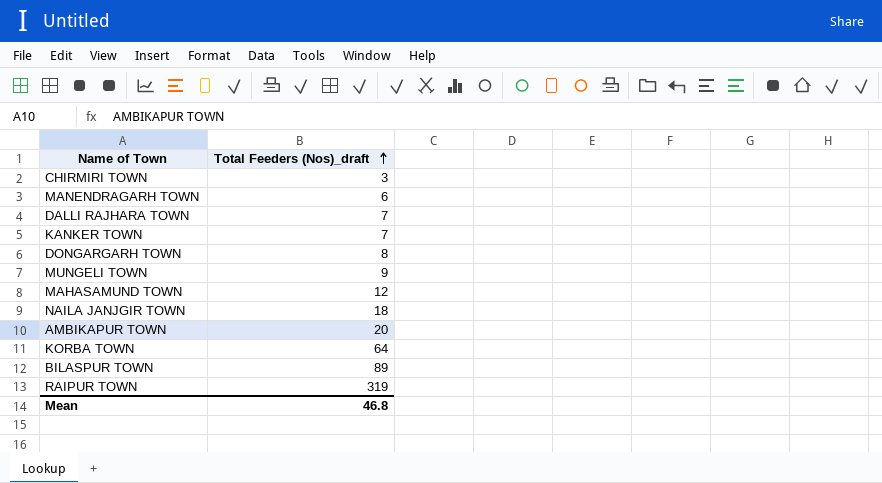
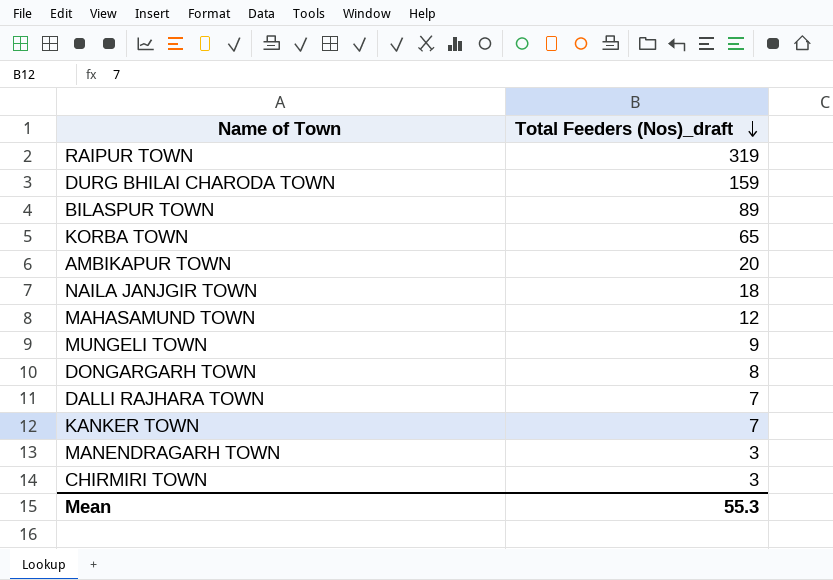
row order: Total Feeders (Nos)_draft ascending -> Total Feeders (Nos)_draft descending
row DURG BHILAI CHARODA TOWN: none -> 159
KORBA TOWN | Total Feeders (Nos)_draft: 64 -> 65
MANENDRAGARH TOWN | Total Feeders (Nos)_draft: 6 -> 3
Mean | Total Feeders (Nos)_draft: 46.8 -> 55.3

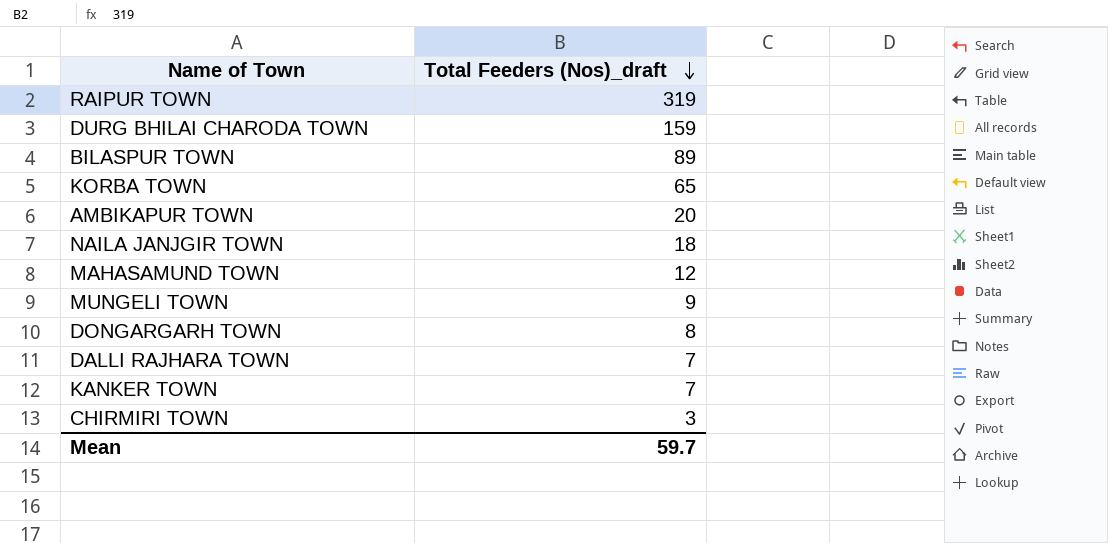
row MANENDRAGARH TOWN: 3 -> none
Mean | Total Feeders (Nos)_draft: 55.3 -> 59.7

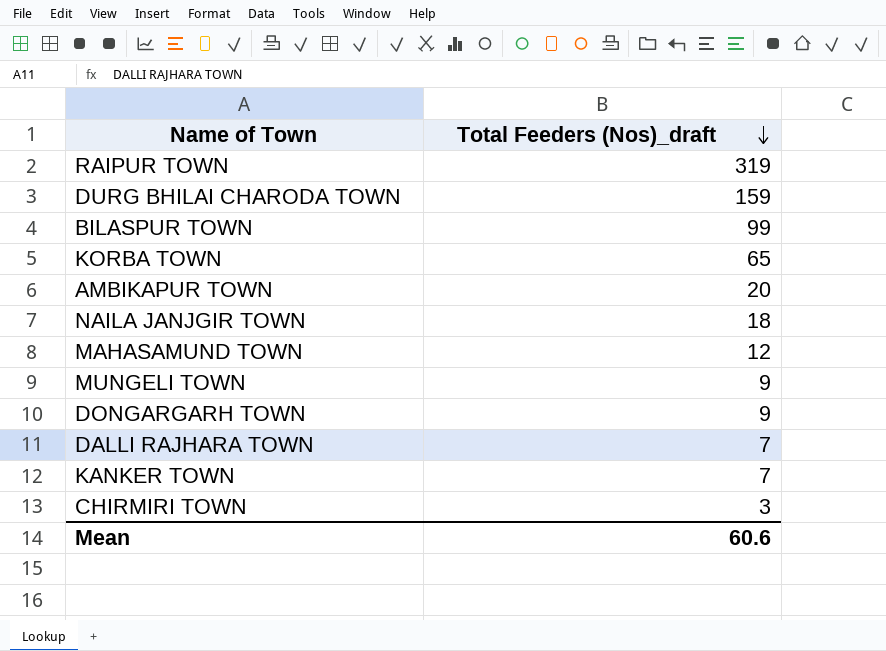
BILASPUR TOWN | Total Feeders (Nos)_draft: 89 -> 99
DONGARGARH TOWN | Total Feeders (Nos)_draft: 8 -> 9
Mean | Total Feeders (Nos)_draft: 59.7 -> 60.6

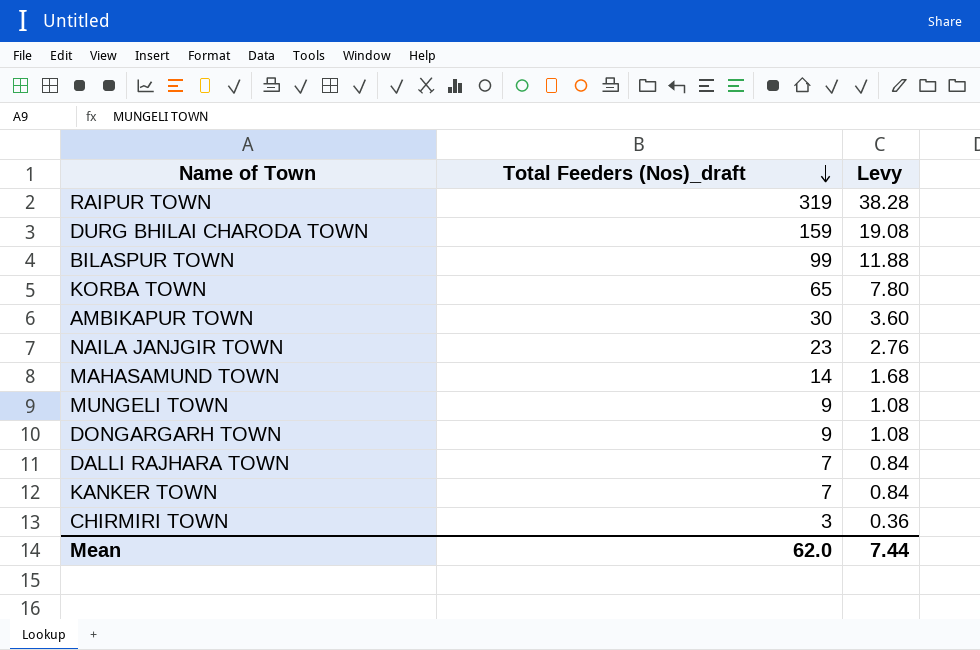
column Levy | formula: none -> [Total Feeders (Nos)_draft] * 0.12
AMBIKAPUR TOWN | Total Feeders (Nos)_draft: 20 -> 30
NAILA JANJGIR TOWN | Total Feeders (Nos)_draft: 18 -> 23
MAHASAMUND TOWN | Total Feeders (Nos)_draft: 12 -> 14
Mean | Total Feeders (Nos)_draft: 60.6 -> 62.0

